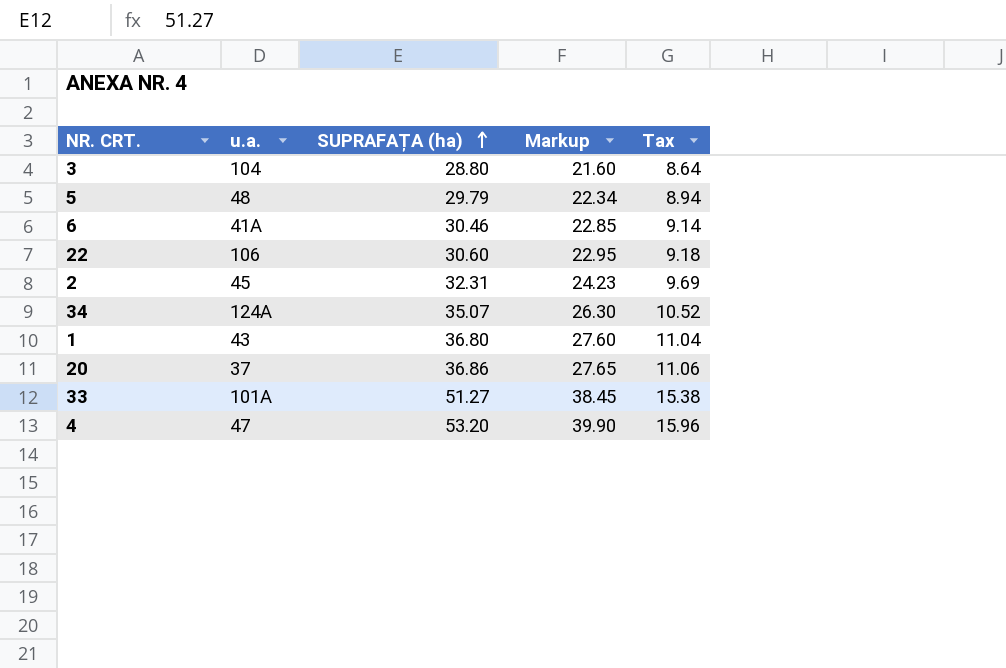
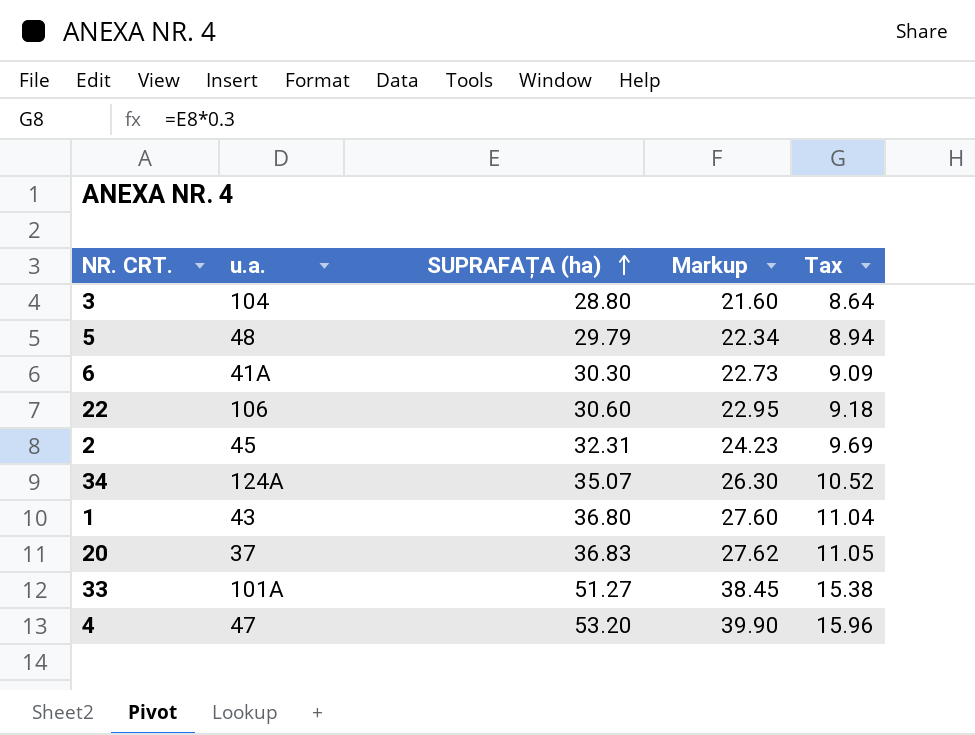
6 | SUPRAFAȚA (ha): 30.46 -> 30.30
6 | Markup: 22.85 -> 22.73
6 | Tax: 9.14 -> 9.09
20 | SUPRAFAȚA (ha): 36.86 -> 36.83
20 | Markup: 27.65 -> 27.62
20 | Tax: 11.06 -> 11.05

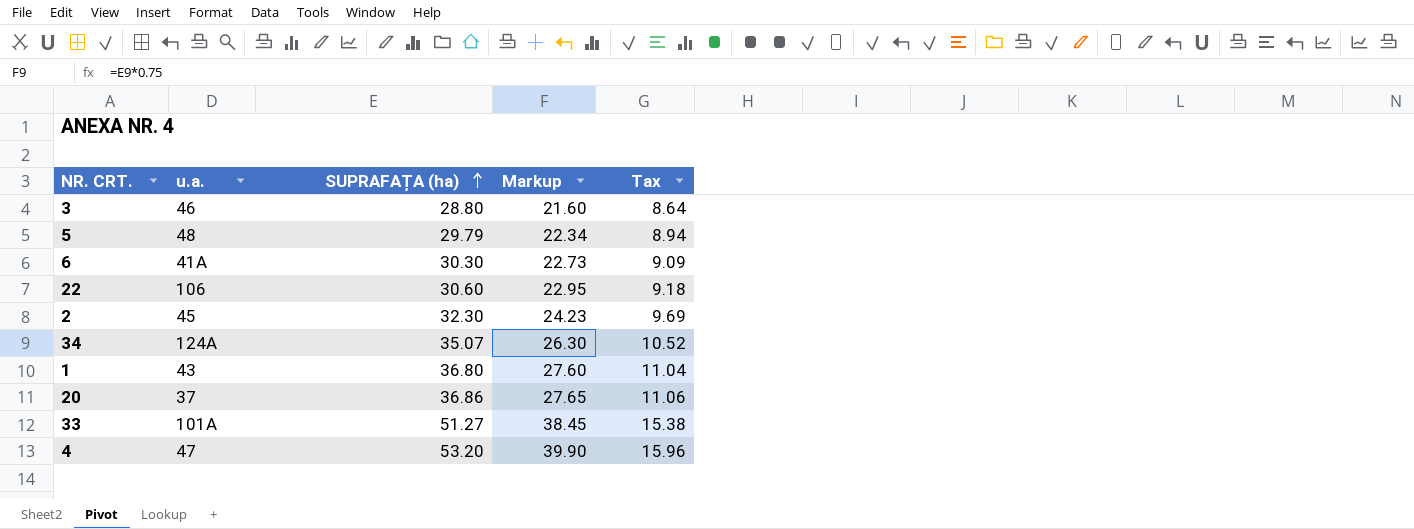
3 | u.a.: 104 -> 46
2 | SUPRAFAȚA (ha): 32.31 -> 32.30
20 | SUPRAFAȚA (ha): 36.83 -> 36.86
20 | Markup: 27.62 -> 27.65
20 | Tax: 11.05 -> 11.06

